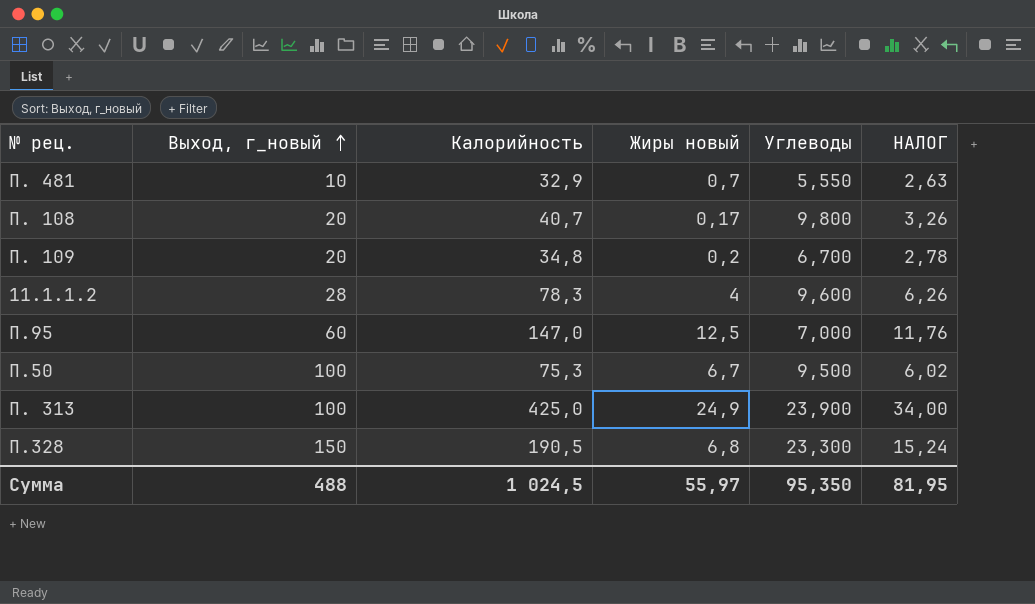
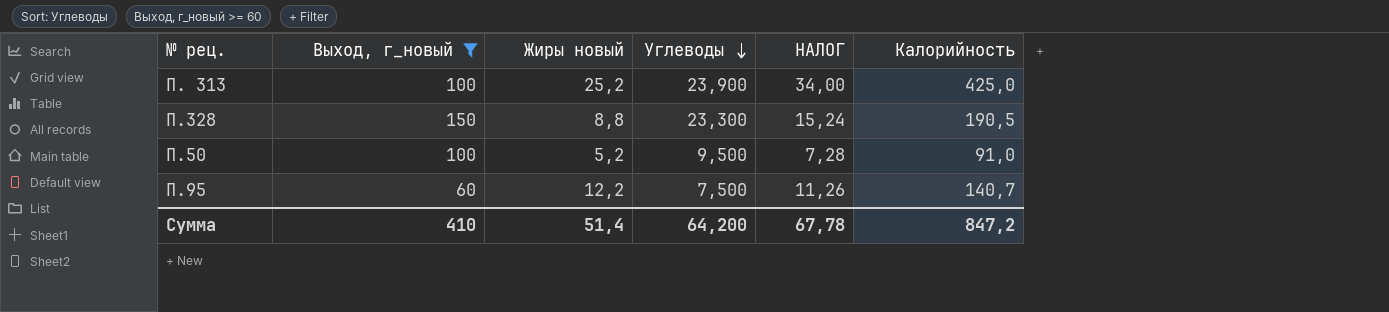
filter: none -> Выход, г_новый >= 60
row order: Выход, г_новый ascending -> Углеводы descending
column Калорийность | position: 3 -> 6
П. 313 | Жиры новый: 24,9 -> 25,2
П.328 | Жиры новый: 6,8 -> 8,8
П.50 | Жиры новый: 6,7 -> 5,2
П.50 | НАЛОГ: 6,02 -> 7,28
П.50 | Калорийность: 75,3 -> 91,0
П.95 | Жиры новый: 12,5 -> 12,2
П.95 | Углеводы: 7,000 -> 7,500
П.95 | НАЛОГ: 11,76 -> 11,26
П.95 | Калорийность: 147,0 -> 140,7
Сумма | Выход, г_новый: 488 -> 410
Сумма | Жиры новый: 55,97 -> 51,4
Сумма | Углеводы: 95,350 -> 64,200
Сумма | НАЛОГ: 81,95 -> 67,78
Сумма | Калорийность: 1 024,5 -> 847,2

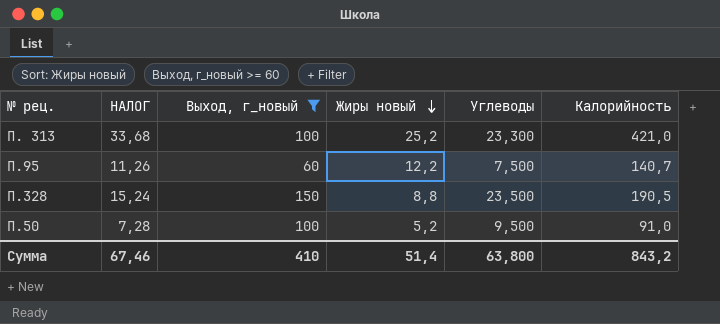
row order: Углеводы descending -> Жиры новый descending
column НАЛОГ | position: 5 -> 2
П. 313 | НАЛОГ: 34,00 -> 33,68
П. 313 | Углеводы: 23,900 -> 23,300
П. 313 | Калорийность: 425,0 -> 421,0
П.328 | Углеводы: 23,300 -> 23,500
Сумма | НАЛОГ: 67,78 -> 67,46
Сумма | Углеводы: 64,200 -> 63,800
Сумма | Калорийность: 847,2 -> 843,2

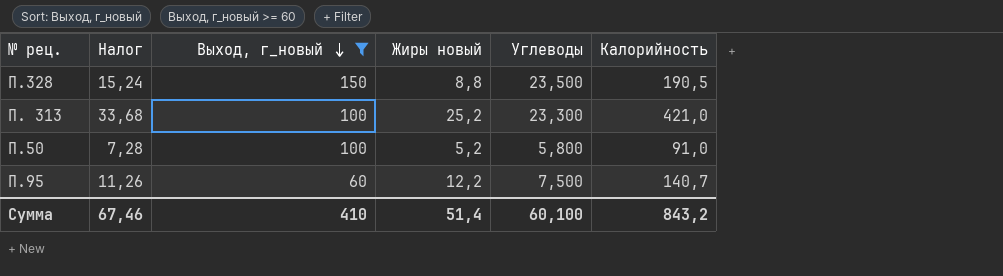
row order: Жиры новый descending -> Выход, г_новый descending
column name: НАЛОГ -> Налог
П.50 | Углеводы: 9,500 -> 5,800
Сумма | Углеводы: 63,800 -> 60,100

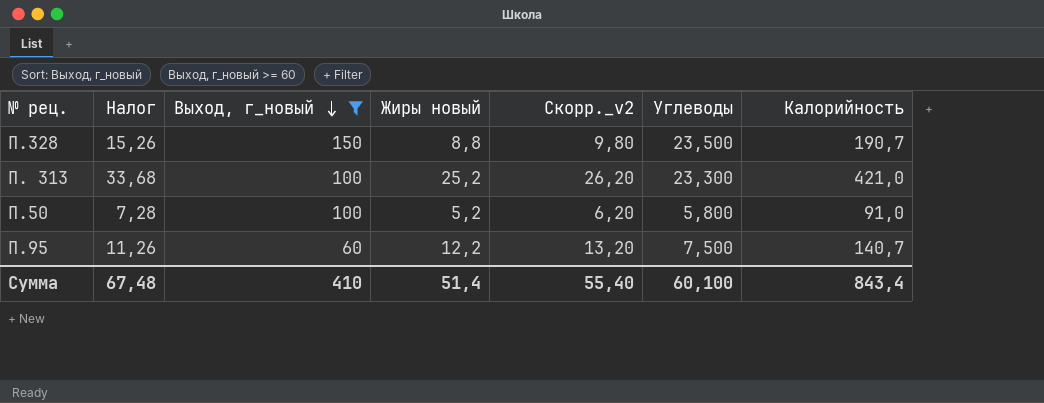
column Скорр._v2 | formula: none -> [Жиры новый] + 1
П.328 | Налог: 15,24 -> 15,26
П.328 | Калорийность: 190,5 -> 190,7
Сумма | Налог: 67,46 -> 67,48
Сумма | Калорийность: 843,2 -> 843,4

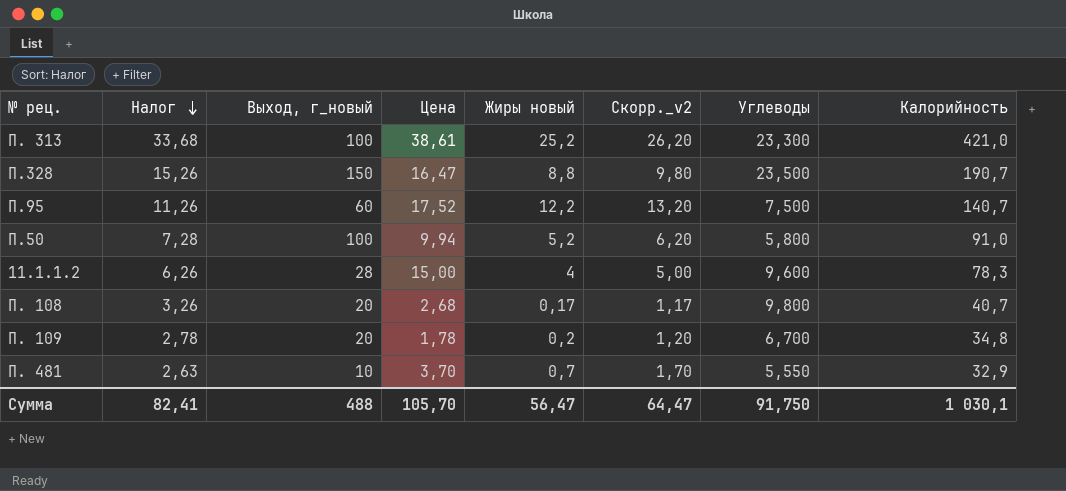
filter: Выход, г_новый >= 60 -> none
row order: Выход, г_новый descending -> Налог descending
column Цена | position: none -> 4
Сумма | Налог: 67,48 -> 82,41
Сумма | Выход, г_новый: 410 -> 488
Сумма | Жиры новый: 51,4 -> 56,47
Сумма | Скорр._v2: 55,40 -> 64,47
Сумма | Углеводы: 60,100 -> 91,750
Сумма | Калорийность: 843,4 -> 1 030,1

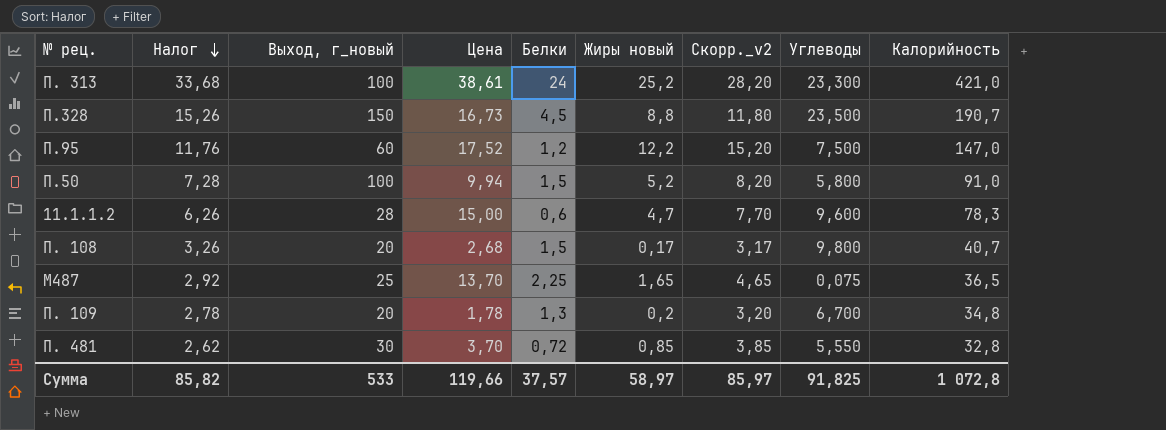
column Белки | position: none -> 5
column Скорр._v2 | formula: [Жиры новый] + 1 -> [Жиры новый] + 3
П.328 | Цена: 16,47 -> 16,73
П.95 | Налог: 11,26 -> 11,76
П.95 | Калорийность: 140,7 -> 147,0
11.1.1.2 | Жиры новый: 4 -> 4,7
row М487: none -> 2,92 | 25 | 13,70 | 2,25 | 1,65 | 4,65 | 0,075 | 36,5
П. 481 | Налог: 2,63 -> 2,62
П. 481 | Выход, г_новый: 10 -> 30
П. 481 | Жиры новый: 0,7 -> 0,85
П. 481 | Калорийность: 32,9 -> 32,8
Сумма | Налог: 82,41 -> 85,82
Сумма | Выход, г_новый: 488 -> 533
Сумма | Цена: 105,70 -> 119,66
Сумма | Жиры новый: 56,47 -> 58,97
Сумма | Скорр._v2: 64,47 -> 85,97
Сумма | Углеводы: 91,750 -> 91,825
Сумма | Калорийность: 1 030,1 -> 1 072,8

